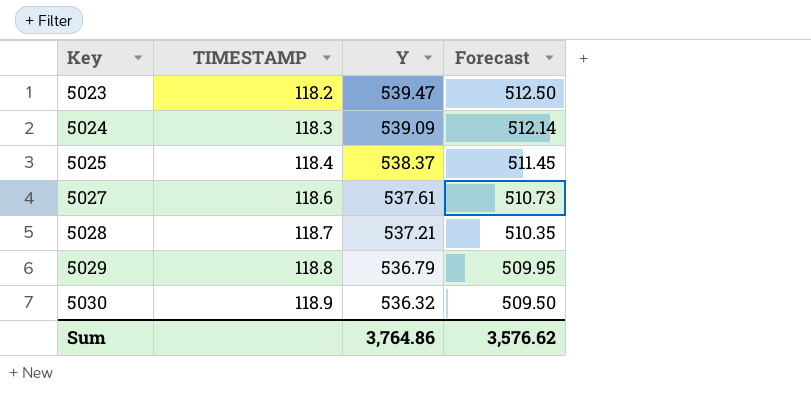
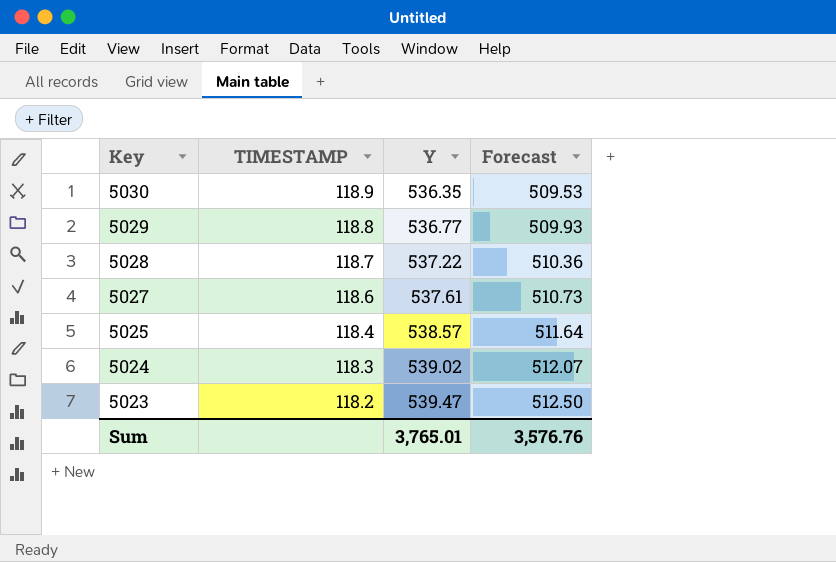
row order: Key ascending -> Key descending
5030 | Y: 536.32 -> 536.35
5030 | Forecast: 509.50 -> 509.53
5029 | Y: 536.79 -> 536.77
5029 | Forecast: 509.95 -> 509.93
5028 | Y: 537.21 -> 537.22
5028 | Forecast: 510.35 -> 510.36
5025 | Y: 538.37 -> 538.57
5025 | Forecast: 511.45 -> 511.64
5024 | Y: 539.09 -> 539.02
5024 | Forecast: 512.14 -> 512.07
Sum | Y: 3,764.86 -> 3,765.01
Sum | Forecast: 3,576.62 -> 3,576.76

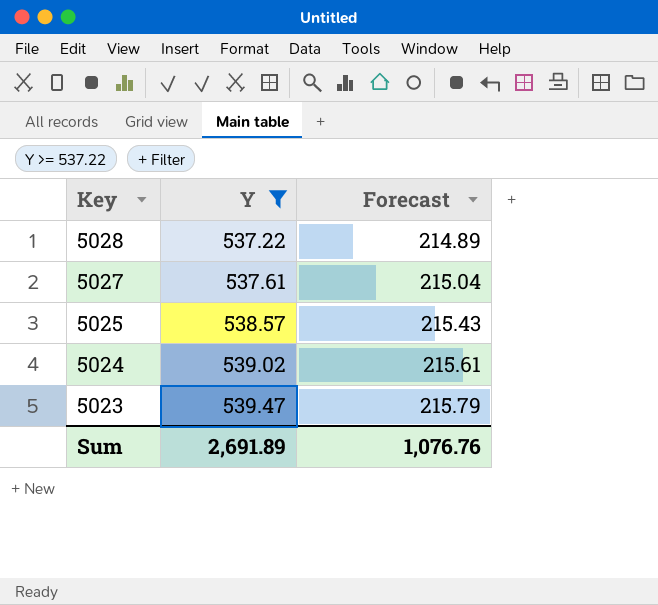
filter: none -> Y >= 537.22
column TIMESTAMP | position: 2 -> none
column Forecast | formula: [Y] * 0.95 -> [Y] * 0.4
Sum | Y: 3,765.01 -> 2,691.89
Sum | Forecast: 3,576.76 -> 1,076.76

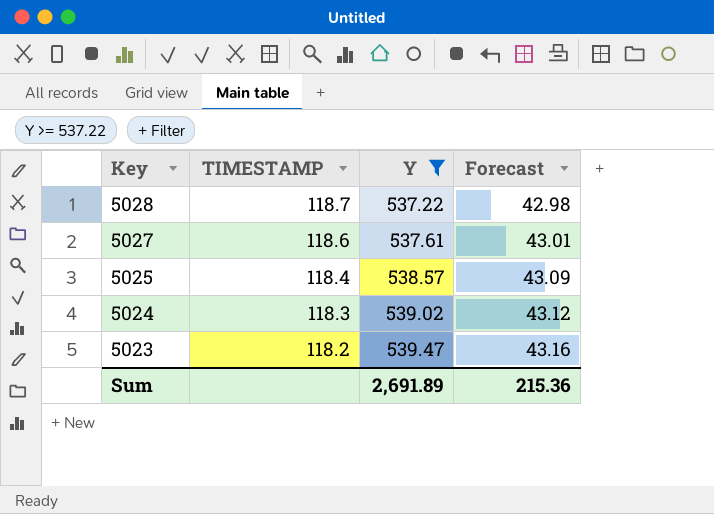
column TIMESTAMP | position: none -> 2
column Forecast | formula: [Y] * 0.4 -> [Y] * 0.08
Sum | Forecast: 1,076.76 -> 215.36

